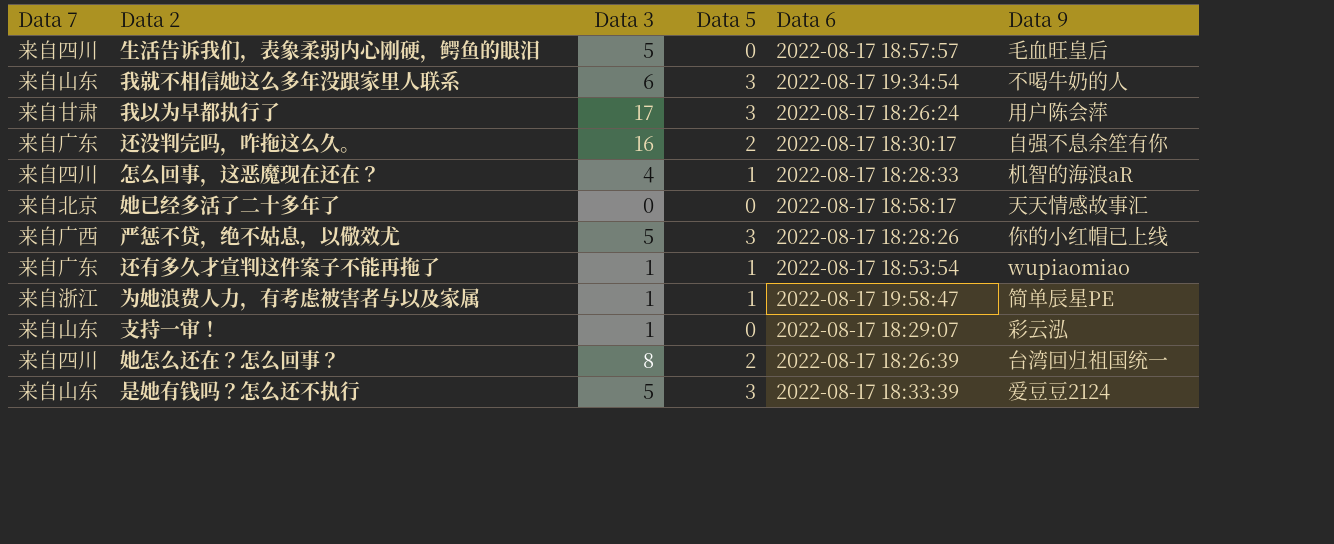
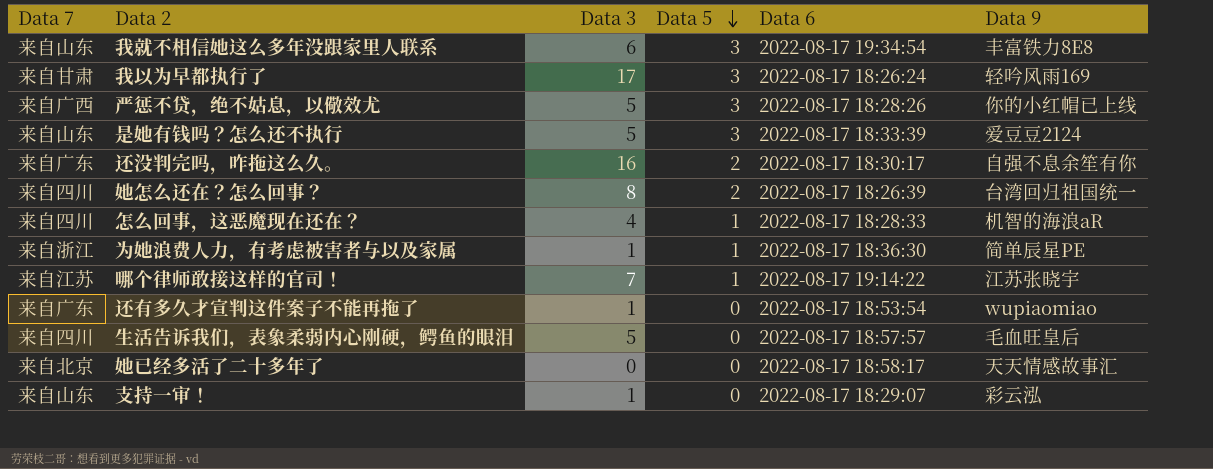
row order: none -> Data 5 descending
我就不相信她这么多年没跟家里人联系 | Data 9: 不喝牛奶的人 -> 丰富铁力8E8
我以为早都执行了 | Data 9: 用户陈会萍 -> 轻吟风雨169
为她浪费人力，有考虑被害者与以及家属 | Data 6: 2022-08-17 19:58:47 -> 2022-08-17 18:36:30
row 哪个律师敢接这样的官司！: none -> 来自江苏 | 7 | 1 | 2022-08-17 19:14:22 | 江苏张晓宇
还有多久才宣判这件案子不能再拖了 | Data 5: 1 -> 0

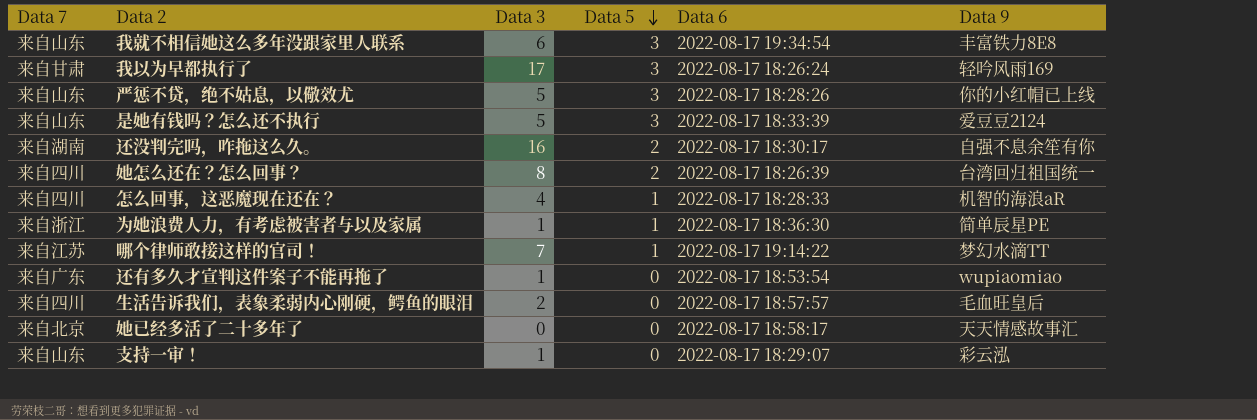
严惩不贷，绝不姑息，以儆效尤 | Data 7: 来自广西 -> 来自山东
还没判完吗，咋拖这么久。 | Data 7: 来自广东 -> 来自湖南
哪个律师敢接这样的官司！ | Data 9: 江苏张晓宇 -> 梦幻水滴TT
生活告诉我们，表象柔弱内心刚硬，鳄鱼的眼泪 | Data 3: 5 -> 2

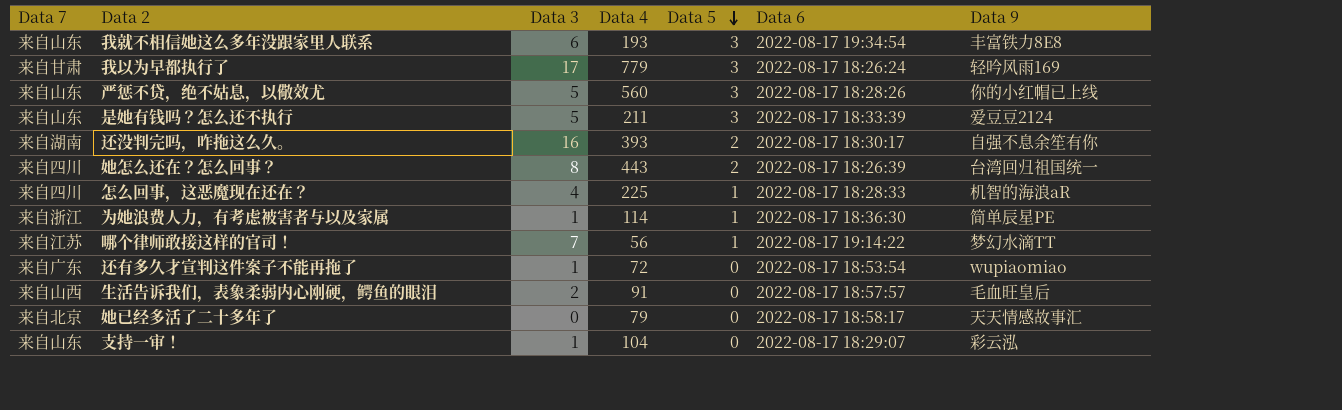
column Data 4 | position: none -> 4
生活告诉我们，表象柔弱内心刚硬，鳄鱼的眼泪 | Data 7: 来自四川 -> 来自山西

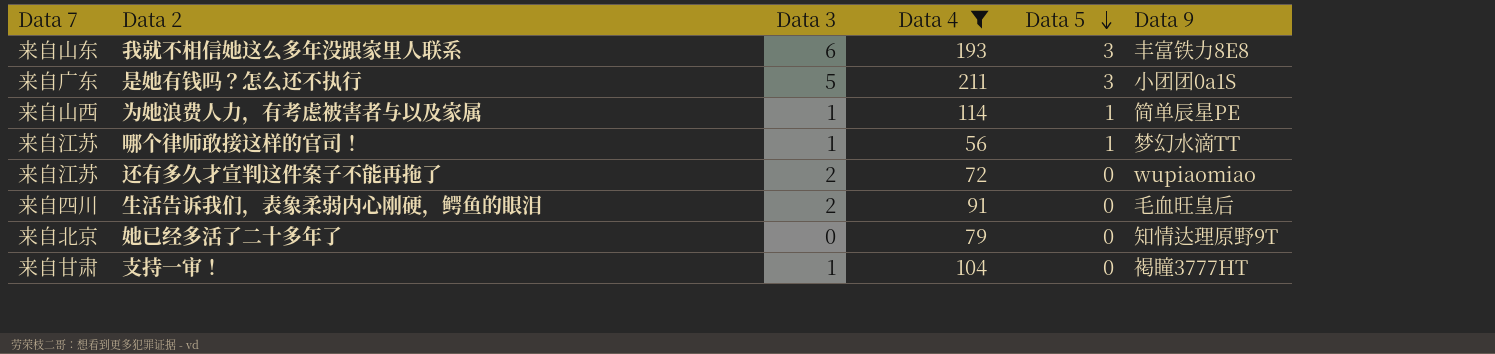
filter: none -> Data 4 <= 211
column Data 6 | position: 6 -> none
是她有钱吗？怎么还不执行 | Data 7: 来自山东 -> 来自广东
是她有钱吗？怎么还不执行 | Data 9: 爱豆豆2124 -> 小团团0a1S
为她浪费人力，有考虑被害者与以及家属 | Data 7: 来自浙江 -> 来自山西
哪个律师敢接这样的官司！ | Data 3: 7 -> 1
还有多久才宣判这件案子不能再拖了 | Data 7: 来自广东 -> 来自江苏
还有多久才宣判这件案子不能再拖了 | Data 3: 1 -> 2
生活告诉我们，表象柔弱内心刚硬，鳄鱼的眼泪 | Data 7: 来自山西 -> 来自四川
她已经多活了二十多年了 | Data 9: 天天情感故事汇 -> 知情达理原野9T
支持一审！ | Data 7: 来自山东 -> 来自甘肃
支持一审！ | Data 9: 彩云泓 -> 褐瞳3777HT

